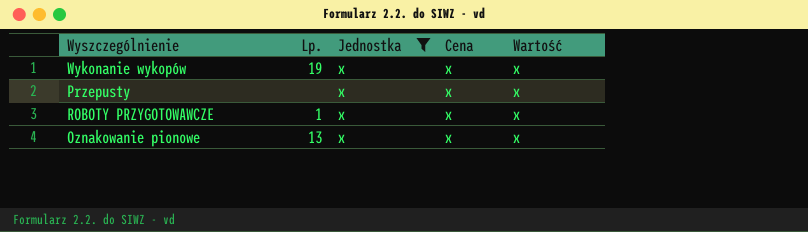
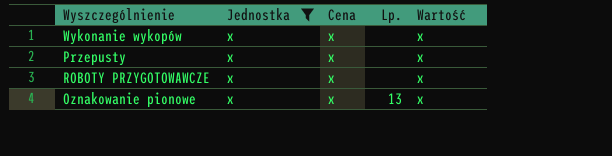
column Lp. | position: 2 -> 4
Wykonanie wykopów | Lp.: 19 -> none
ROBOTY PRZYGOTOWAWCZE | Lp.: 1 -> none

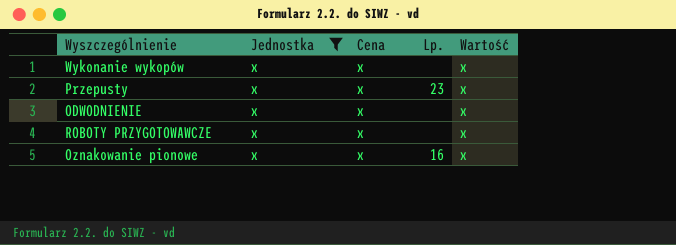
Przepusty | Lp.: none -> 23
row ODWODNIENIE: none -> x | x | none | x
Oznakowanie pionowe | Lp.: 13 -> 16

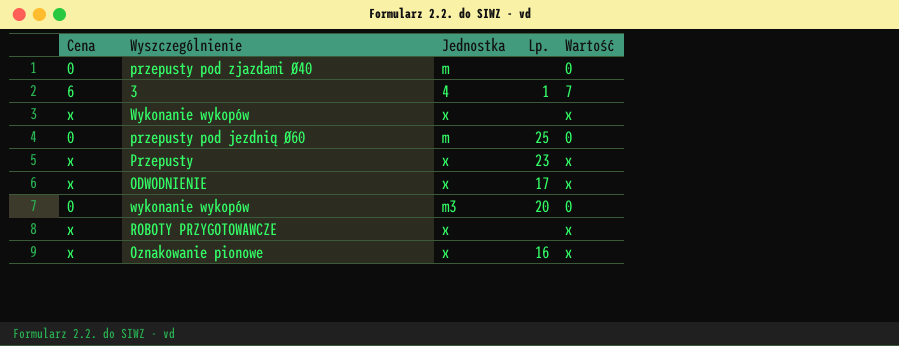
filter: Jednostka = x -> none
column Cena | position: 3 -> 1
ODWODNIENIE | Lp.: none -> 17

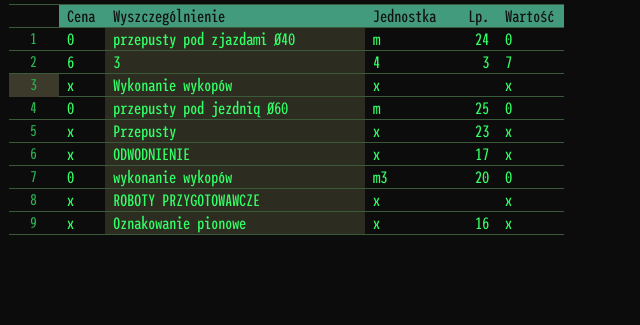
przepusty pod zjazdami Ø40 | Lp.: none -> 24
3 | Lp.: 1 -> 3

